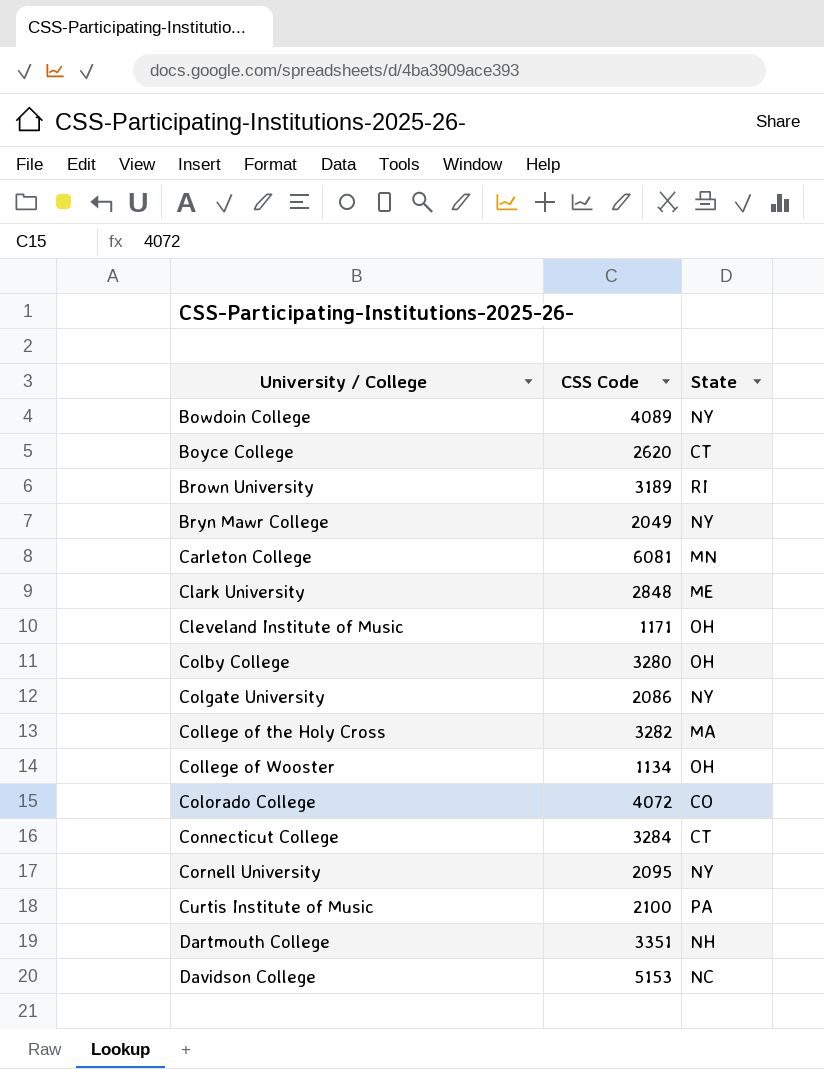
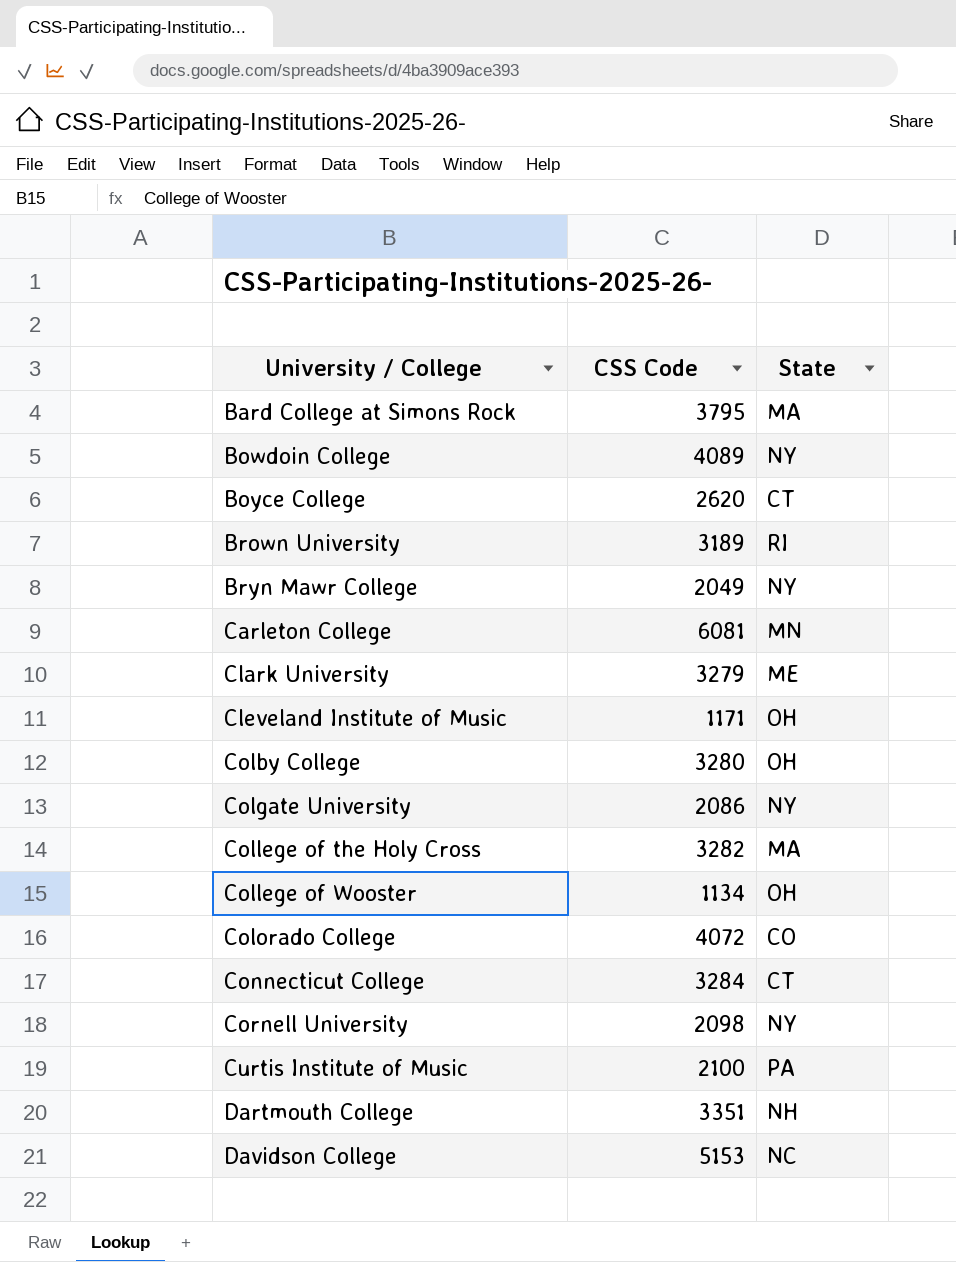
row Bard College at Simons Rock: none -> 3795 | MA
Clark University | CSS Code: 2848 -> 3279
Cornell University | CSS Code: 2095 -> 2098

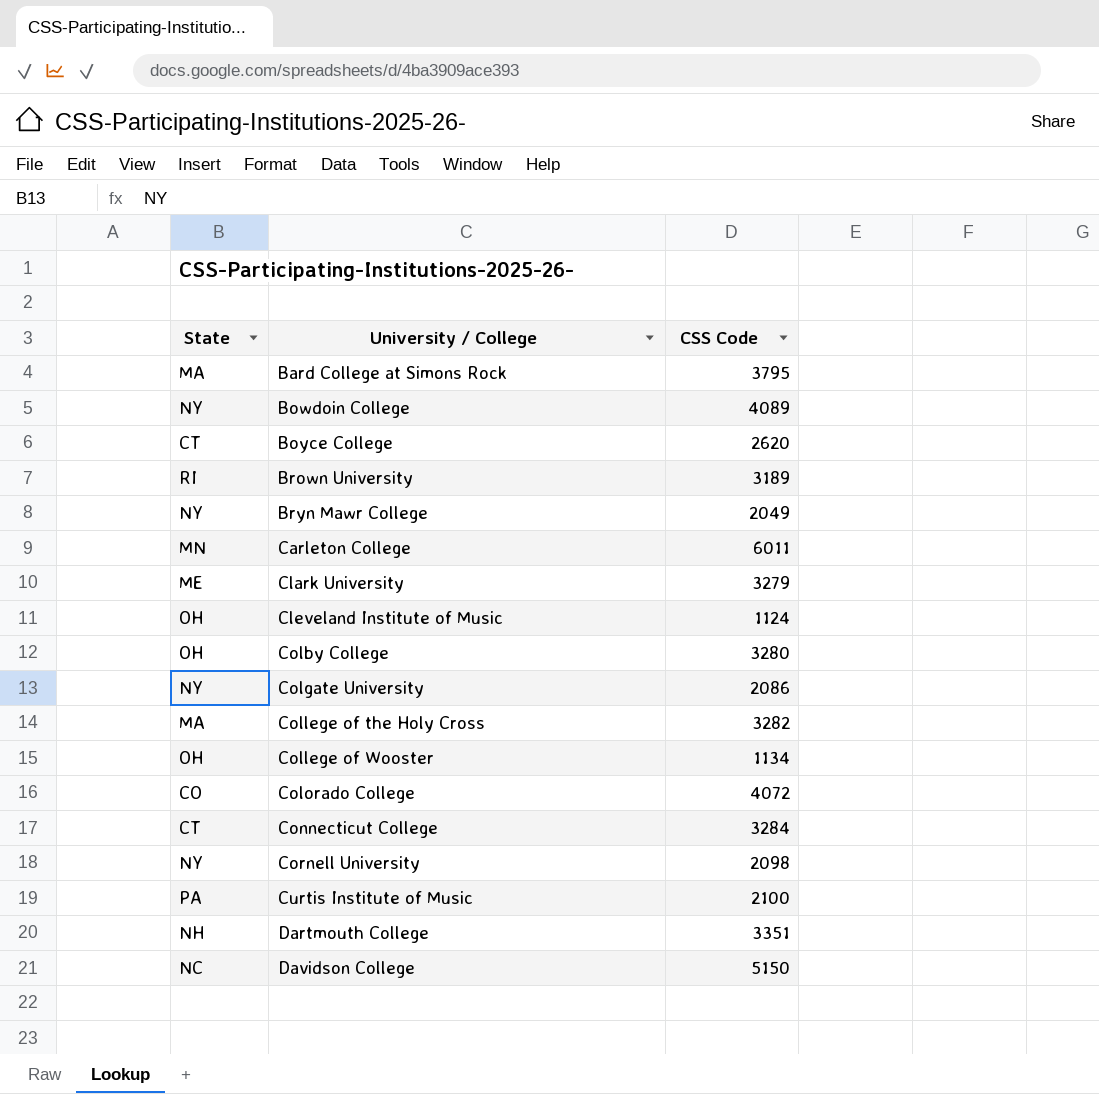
column State | position: 3 -> 1
Carleton College | CSS Code: 6081 -> 6011
Cleveland Institute of Music | CSS Code: 1171 -> 1124
Davidson College | CSS Code: 5153 -> 5150

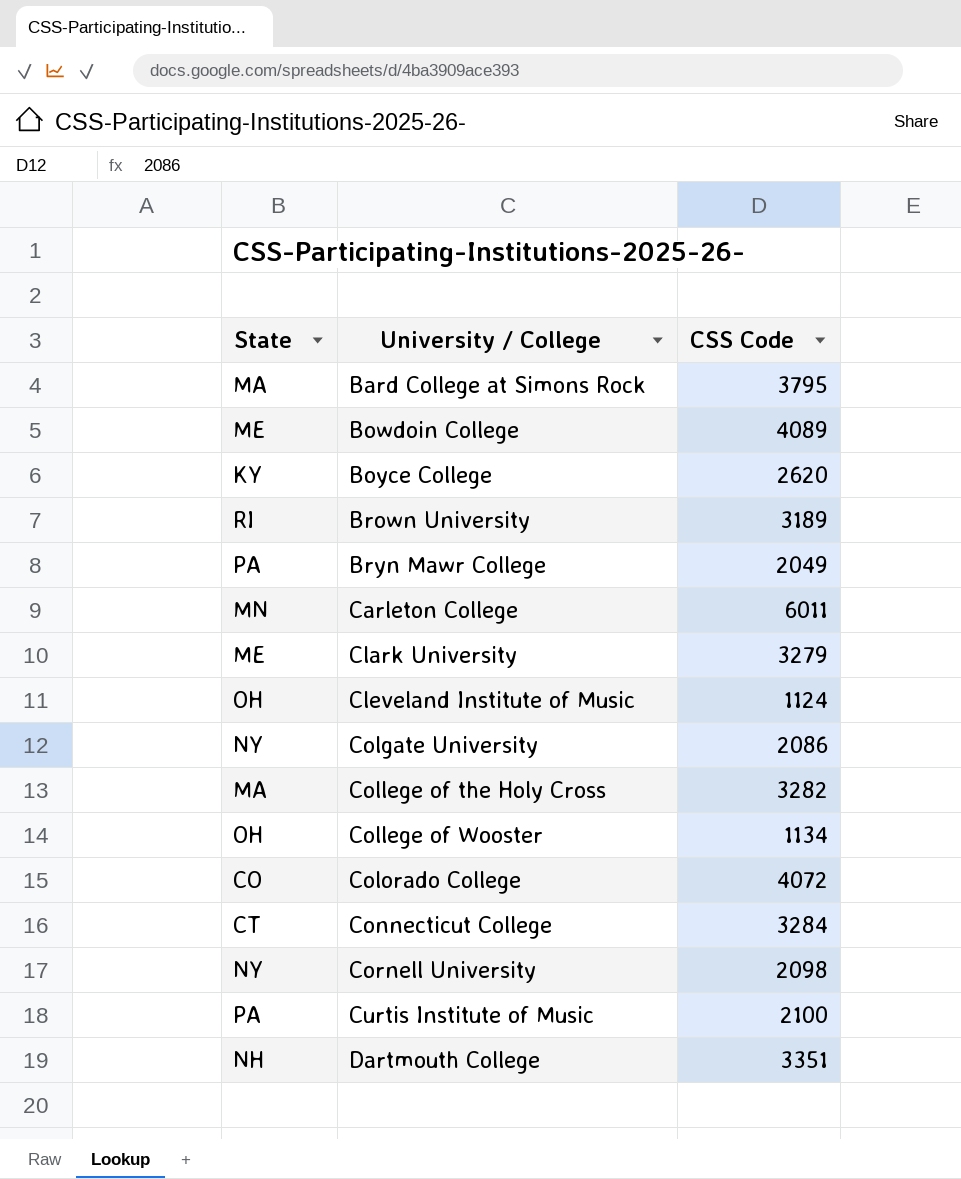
row Colby College: OH | 3280 -> none
row Davidson College: NC | 5150 -> none
Bowdoin College | State: NY -> ME
Boyce College | State: CT -> KY
Bryn Mawr College | State: NY -> PA

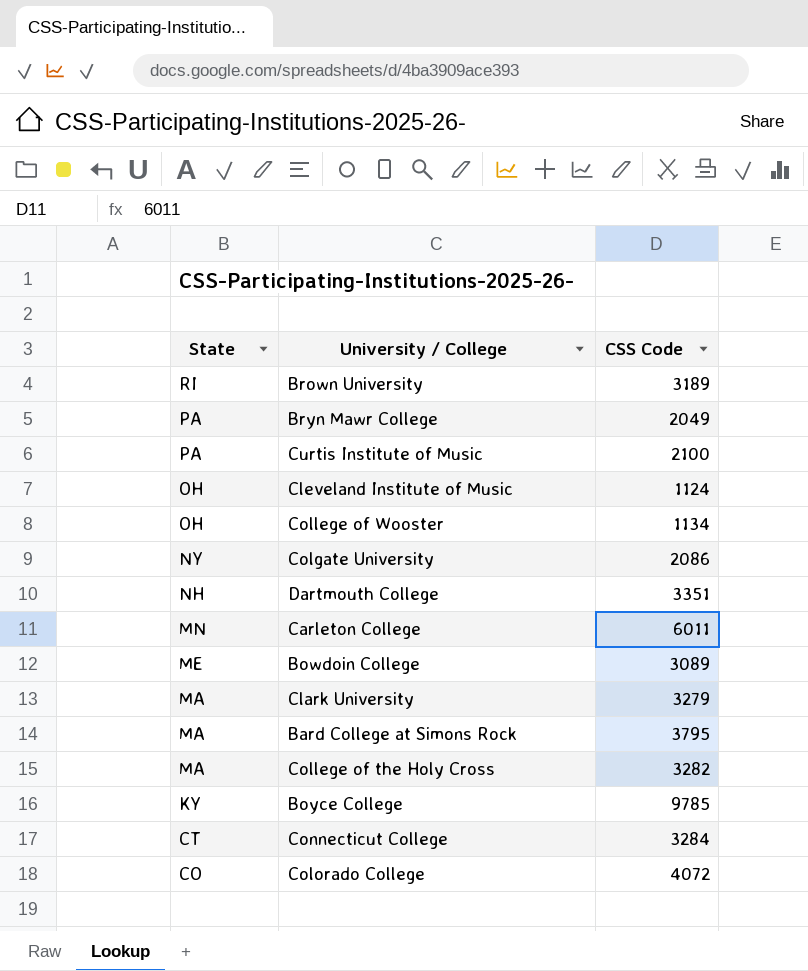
row order: University / College ascending -> State descending
row Cornell University: NY | 2098 -> none
Bowdoin College | CSS Code: 4089 -> 3089
Clark University | State: ME -> MA
Boyce College | CSS Code: 2620 -> 9785

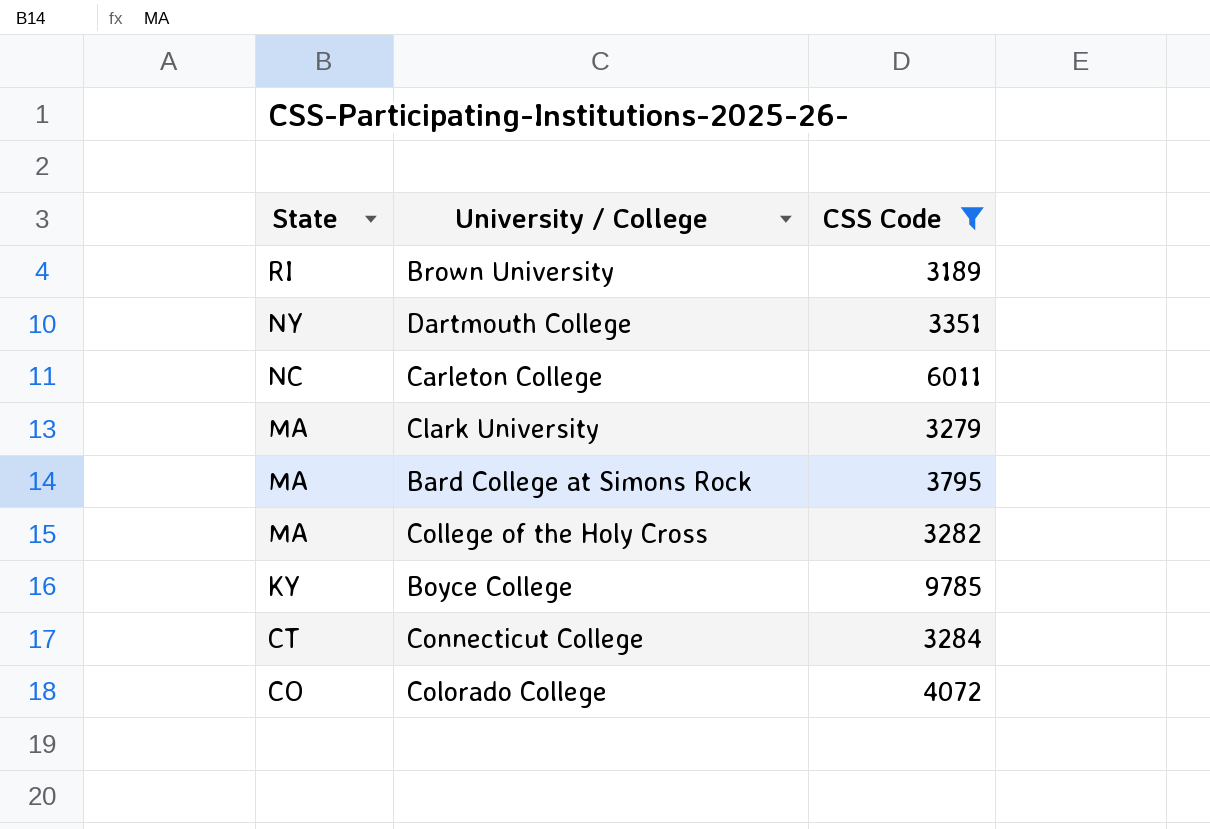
filter: none -> CSS Code >= 3189
Dartmouth College | State: NH -> NY
Carleton College | State: MN -> NC

